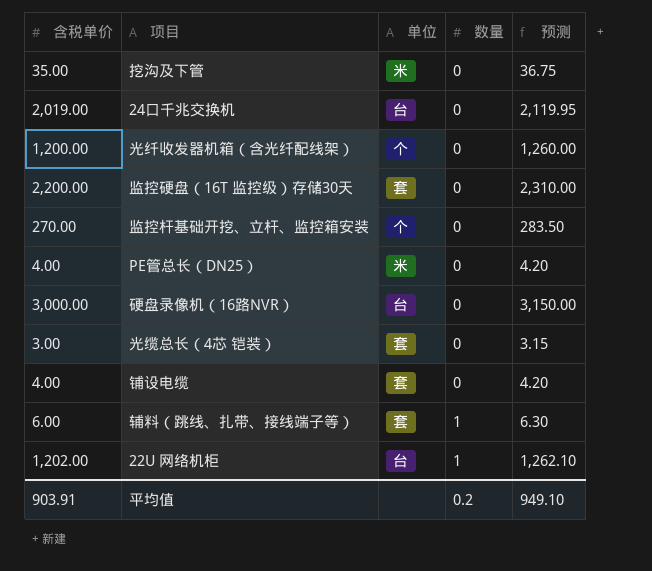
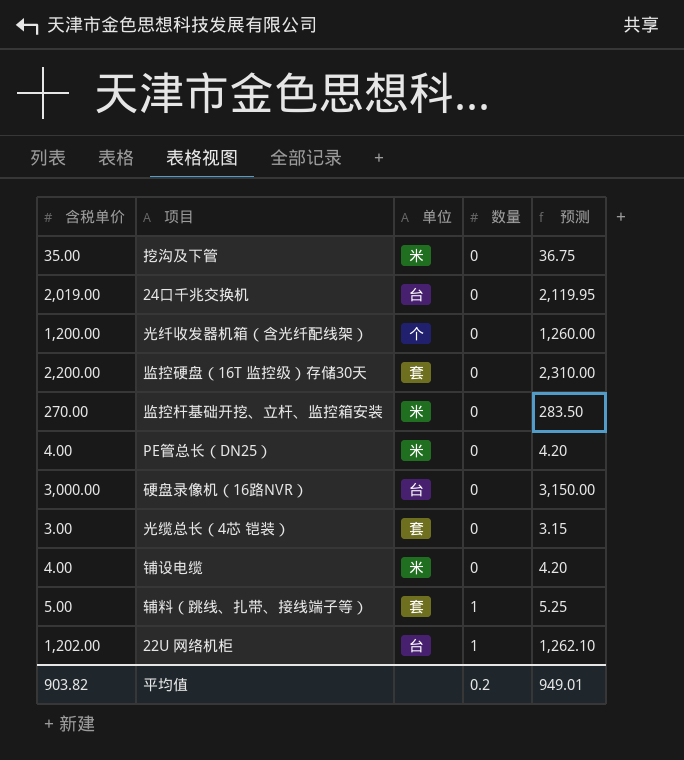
监控杆基础开挖、立杆、监控箱安装 | 单位: 个 -> 米
铺设电缆 | 单位: 套 -> 米
辅料（跳线、扎带、接线端子等） | 含税单价: 6.00 -> 5.00
辅料（跳线、扎带、接线端子等） | 预测: 6.30 -> 5.25
平均值 | 含税单价: 903.91 -> 903.82
平均值 | 预测: 949.10 -> 949.01

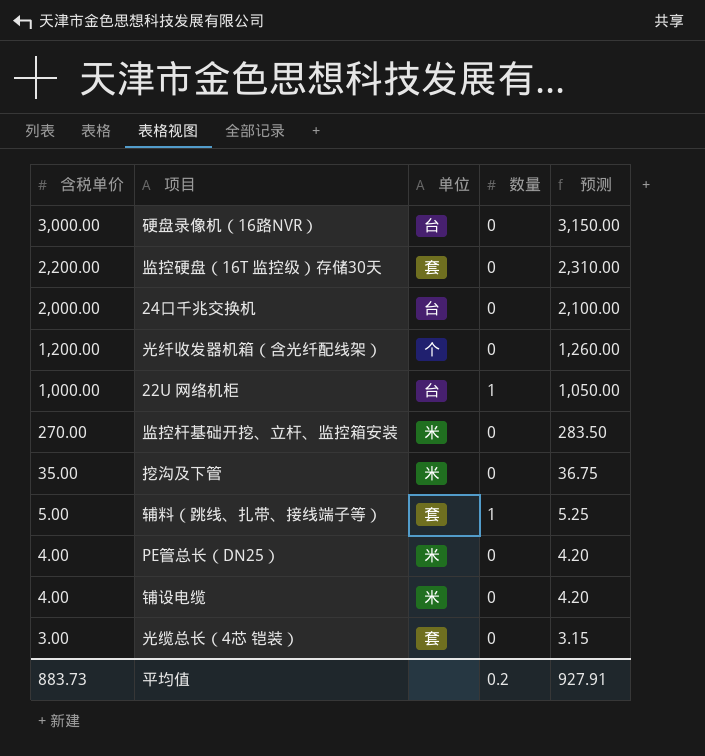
row order: 数量 ascending -> 含税单价 descending
24口千兆交换机 | 含税单价: 2,019.00 -> 2,000.00
24口千兆交换机 | 预测: 2,119.95 -> 2,100.00
22U 网络机柜 | 含税单价: 1,202.00 -> 1,000.00
22U 网络机柜 | 预测: 1,262.10 -> 1,050.00
平均值 | 含税单价: 903.82 -> 883.73
平均值 | 预测: 949.01 -> 927.91

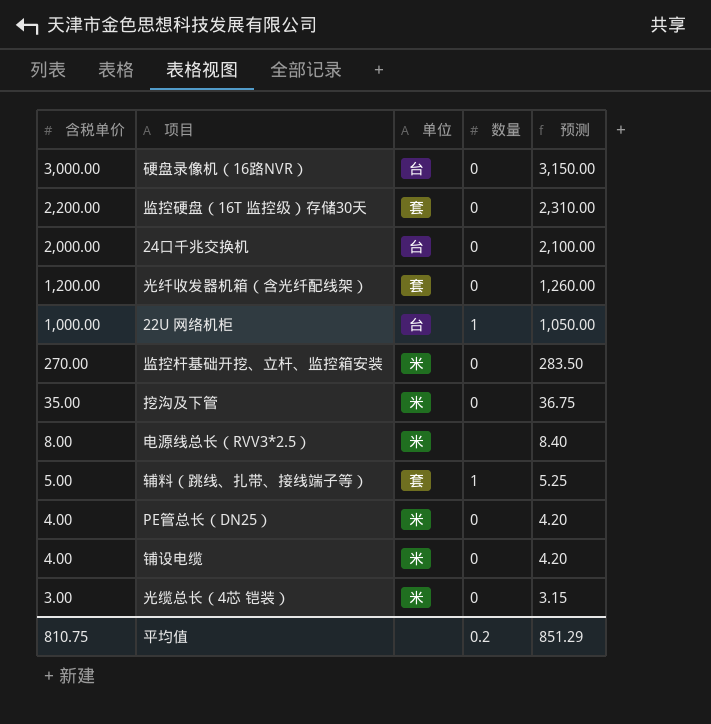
光纤收发器机箱（含光纤配线架） | 单位: 个 -> 套
row 电源线总长（RVV3*2.5）: none -> 8.00 | 米 | none | 8.40
光缆总长（4芯 铠装） | 单位: 套 -> 米
平均值 | 含税单价: 883.73 -> 810.75
平均值 | 预测: 927.91 -> 851.29

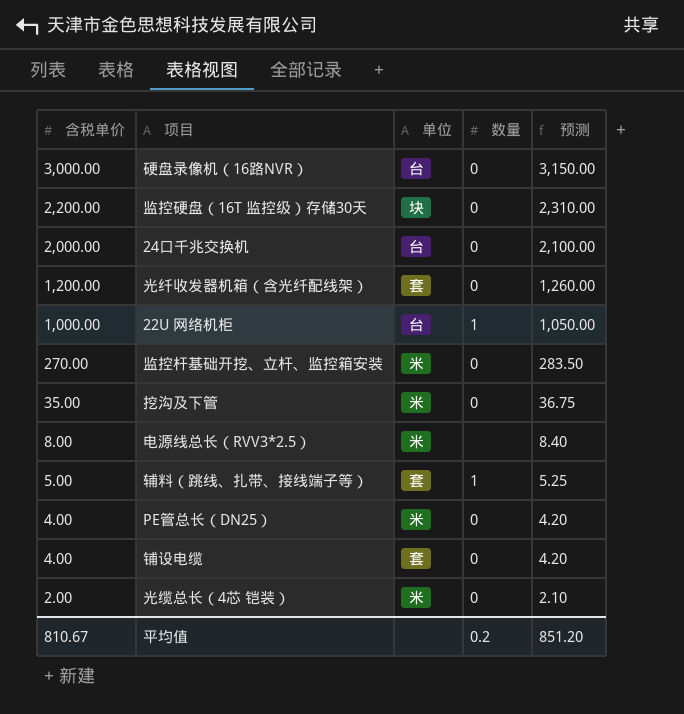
监控硬盘（16T 监控级）存储30天 | 单位: 套 -> 块
铺设电缆 | 单位: 米 -> 套
光缆总长（4芯 铠装） | 含税单价: 3.00 -> 2.00
光缆总长（4芯 铠装） | 预测: 3.15 -> 2.10
平均值 | 含税单价: 810.75 -> 810.67
平均值 | 预测: 851.29 -> 851.20

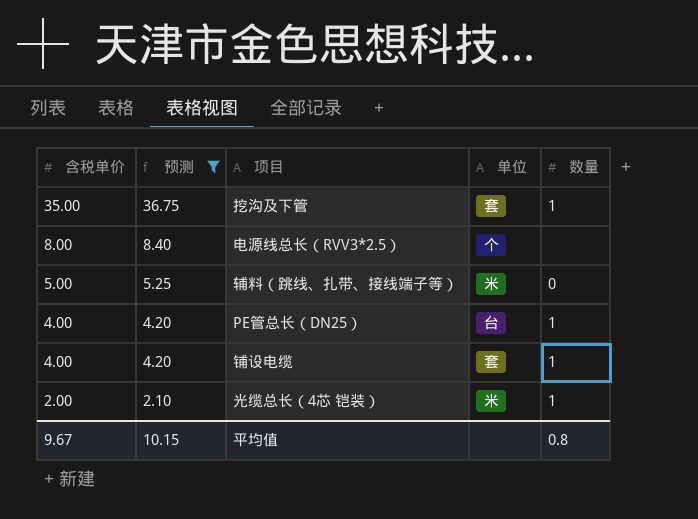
filter: none -> 预测 <= 36.75
column 预测 | position: 5 -> 2
挖沟及下管 | 单位: 米 -> 套
挖沟及下管 | 数量: 0 -> 1
电源线总长（RVV3*2.5） | 单位: 米 -> 个
辅料（跳线、扎带、接线端子等） | 单位: 套 -> 米
辅料（跳线、扎带、接线端子等） | 数量: 1 -> 0
PE管总长（DN25） | 单位: 米 -> 台
PE管总长（DN25） | 数量: 0 -> 1
铺设电缆 | 数量: 0 -> 1
光缆总长（4芯 铠装） | 数量: 0 -> 1
平均值 | 含税单价: 810.67 -> 9.67
平均值 | 预测: 851.20 -> 10.15
平均值 | 数量: 0.2 -> 0.8

